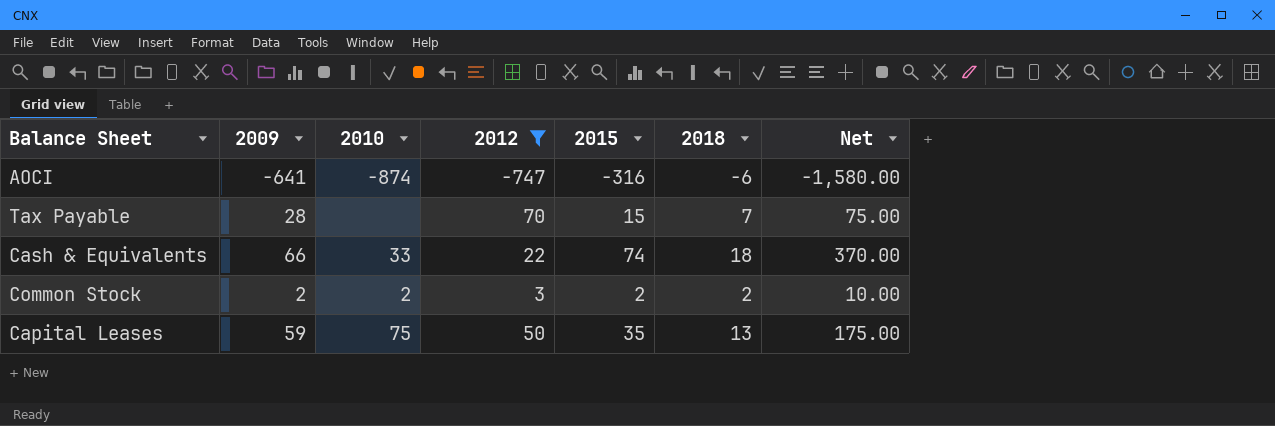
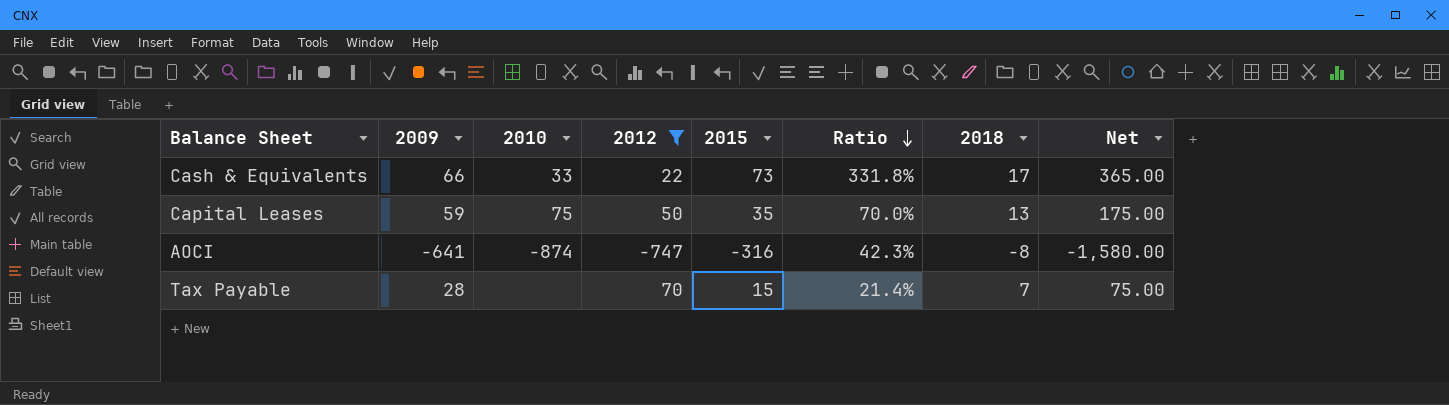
row order: none -> Ratio descending
column Ratio | formula: none -> [2015] / [2012]
row Common Stock: 2 | 2 | 3 | 2 | 2 | 10.00 -> none
Cash & Equivalents | 2015: 74 -> 73
Cash & Equivalents | 2018: 18 -> 17
Cash & Equivalents | Net: 370.00 -> 365.00
AOCI | 2018: -6 -> -8

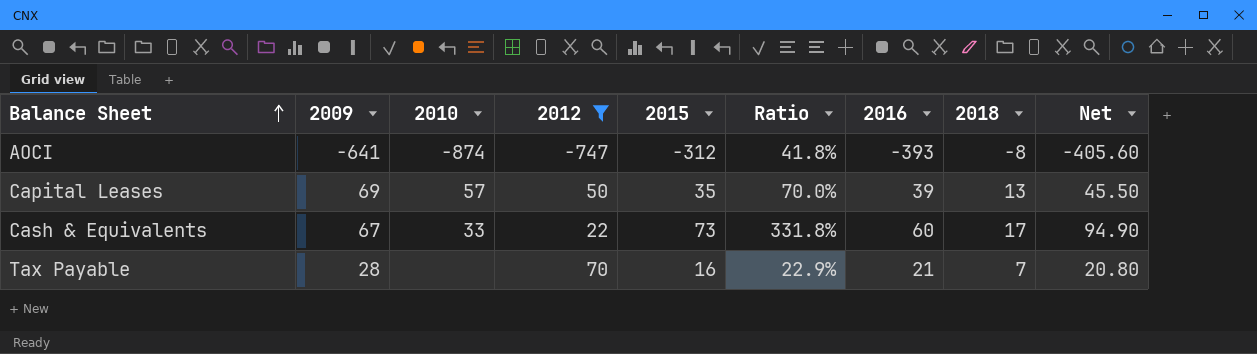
row order: Ratio descending -> Balance Sheet ascending
column 2016 | position: none -> 7
column Net | formula: [2015] * 5 -> [2015] * 1.3
AOCI | 2015: -316 -> -312
AOCI | Ratio: 42.3% -> 41.8%
Capital Leases | 2009: 59 -> 69
Capital Leases | 2010: 75 -> 57
Cash & Equivalents | 2009: 66 -> 67
Tax Payable | 2015: 15 -> 16
Tax Payable | Ratio: 21.4% -> 22.9%

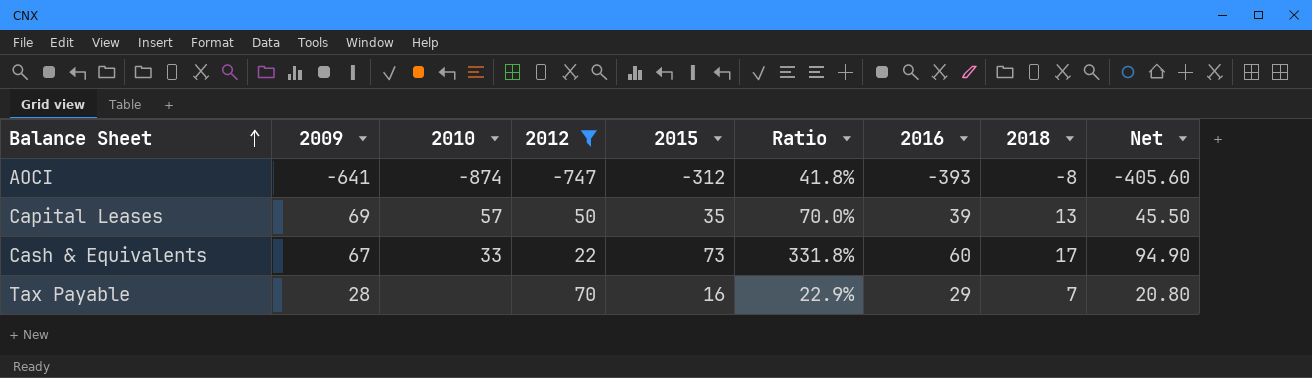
Tax Payable | 2016: 21 -> 29

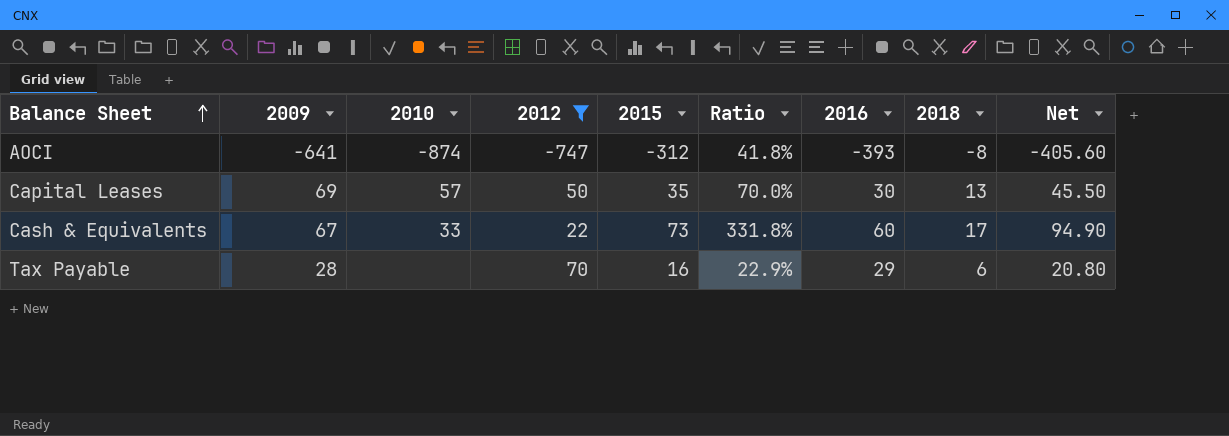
Capital Leases | 2016: 39 -> 30
Tax Payable | 2018: 7 -> 6

